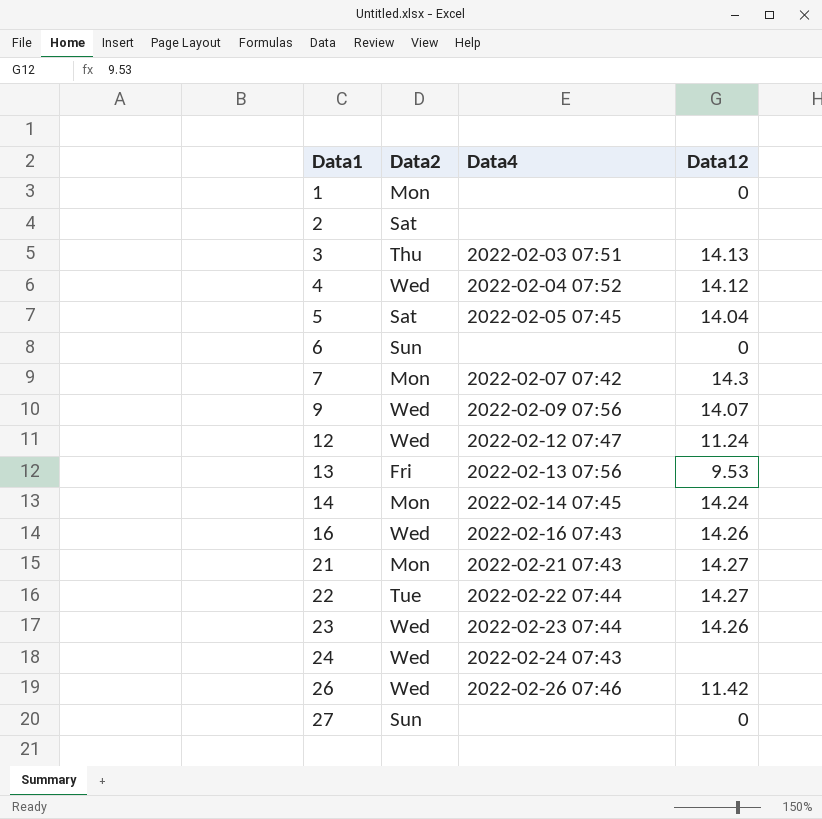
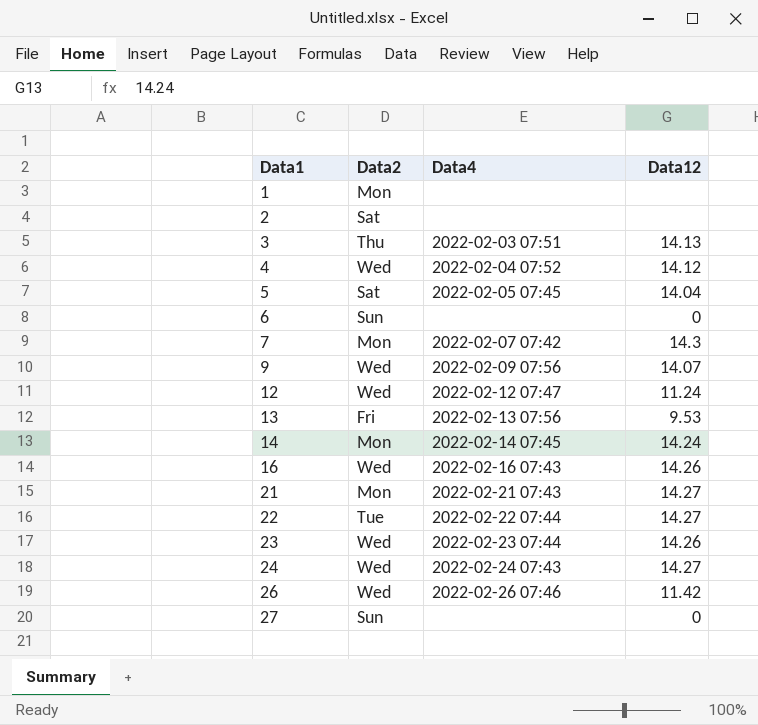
1 | Data12: 0 -> none
24 | Data12: none -> 14.27

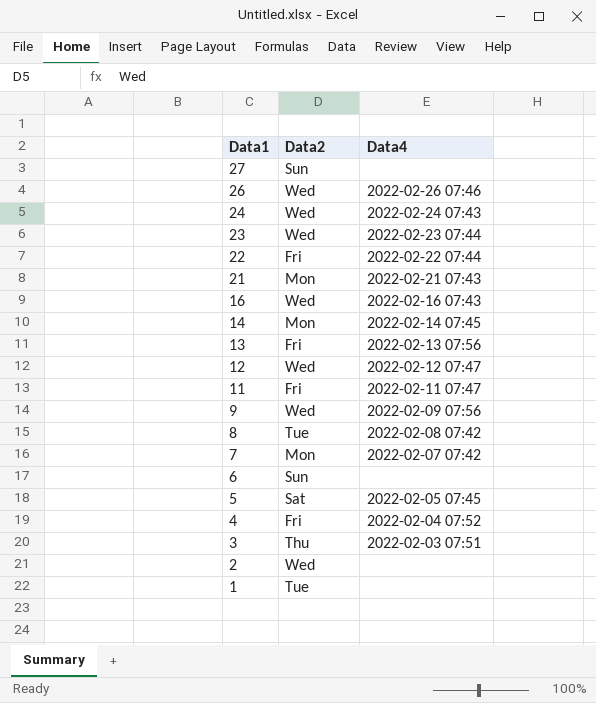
row order: Data1 ascending -> Data1 descending
column Data12 | position: 4 -> none
22 | Data2: Tue -> Fri
row 11: none -> Fri | 2022-02-11 07:47
row 8: none -> Tue | 2022-02-08 07:42
4 | Data2: Wed -> Fri
2 | Data2: Sat -> Wed
1 | Data2: Mon -> Tue

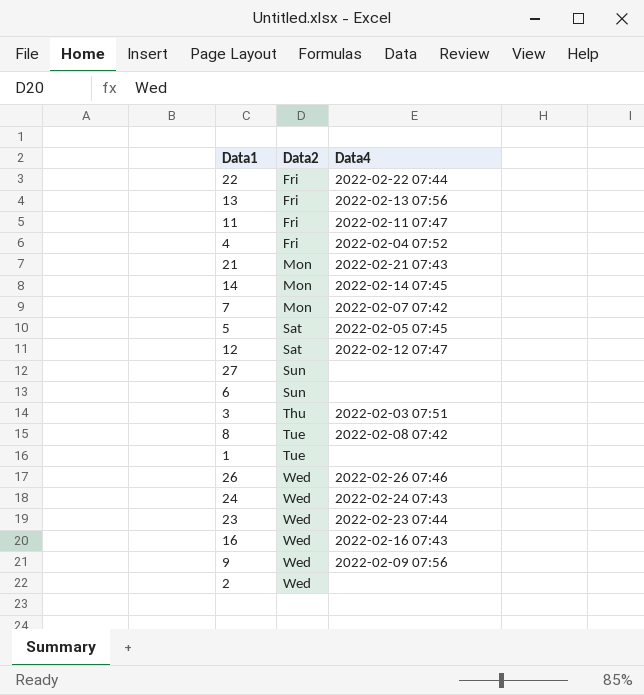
row order: Data1 descending -> Data2 ascending
12 | Data2: Wed -> Sat

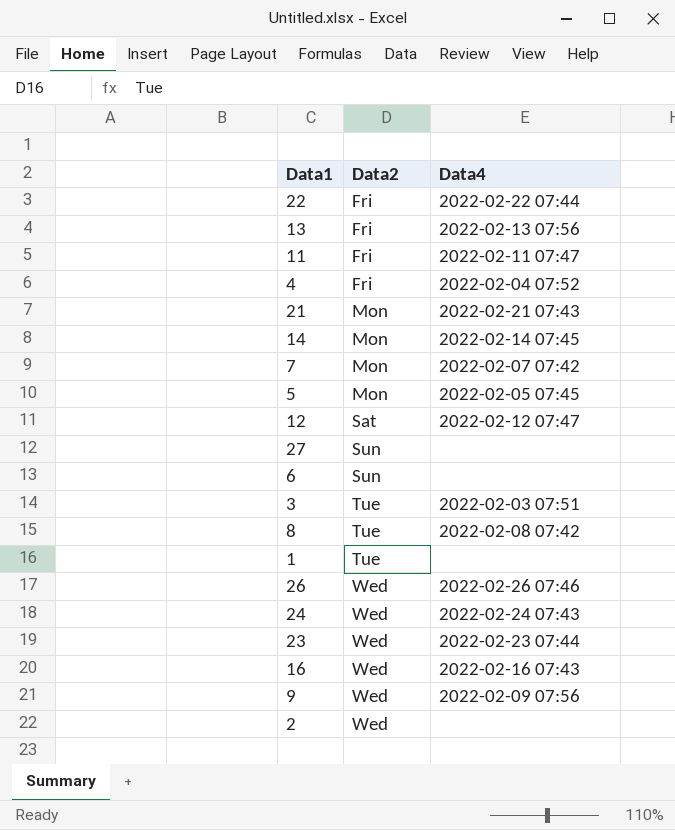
5 | Data2: Sat -> Mon
3 | Data2: Thu -> Tue

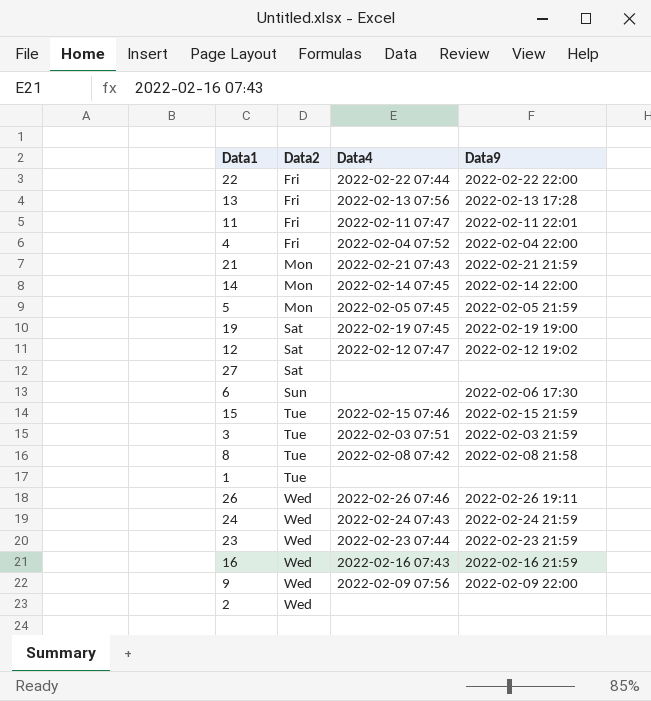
column Data9 | position: none -> 4
row 7: Mon | 2022-02-07 07:42 -> none
row 19: none -> Sat | 2022-02-19 07:45 | 2022-02-19 19:00
27 | Data2: Sun -> Sat
row 15: none -> Tue | 2022-02-15 07:46 | 2022-02-15 21:59

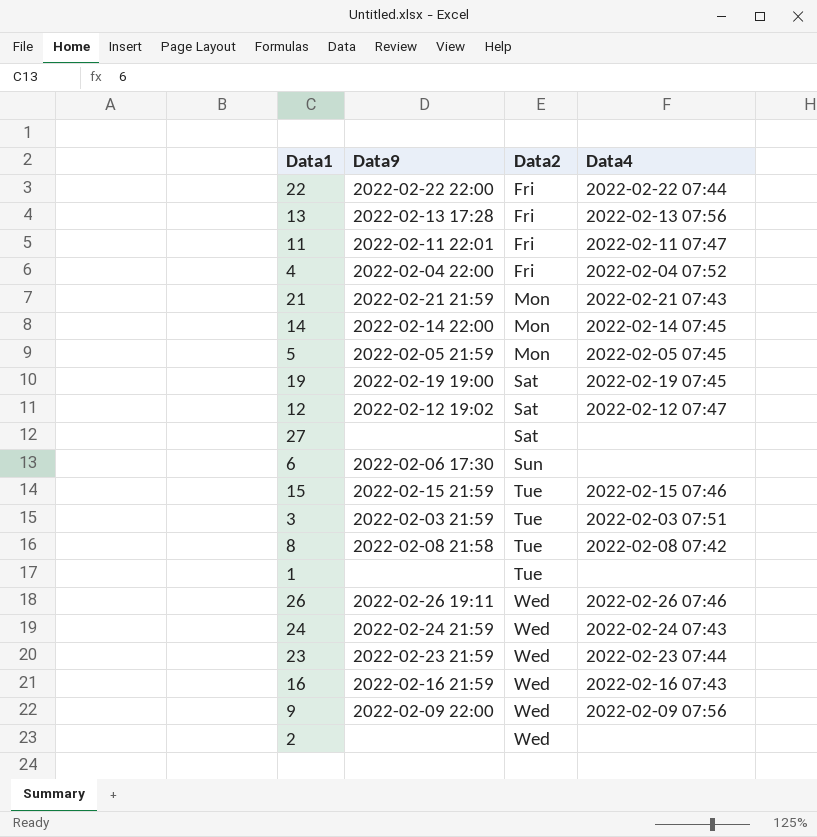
column Data9 | position: 4 -> 2

